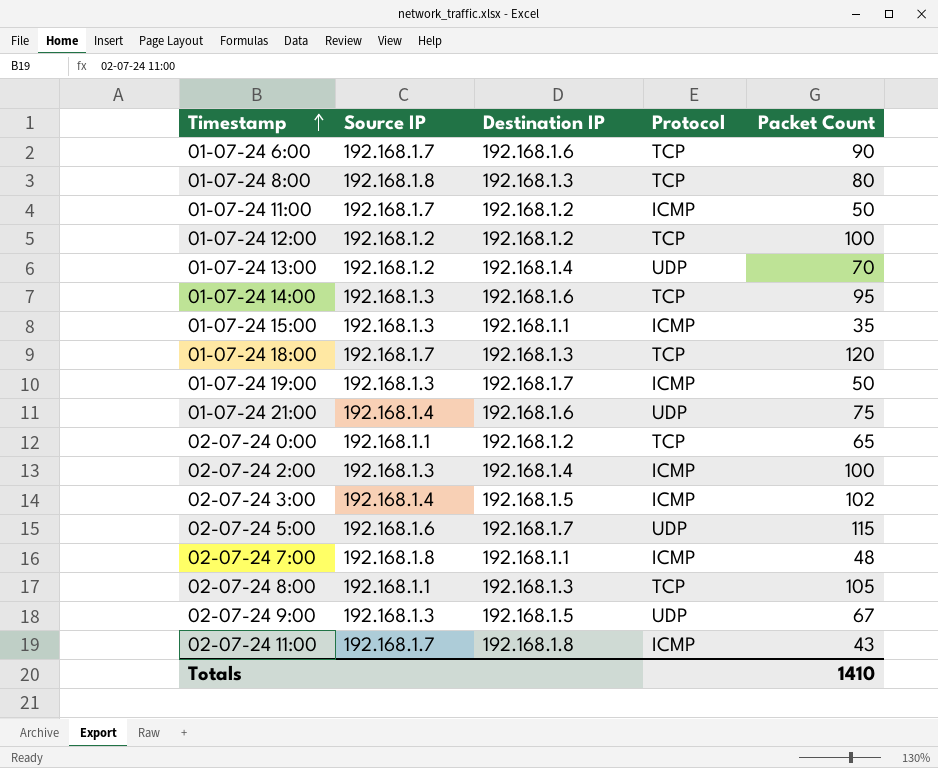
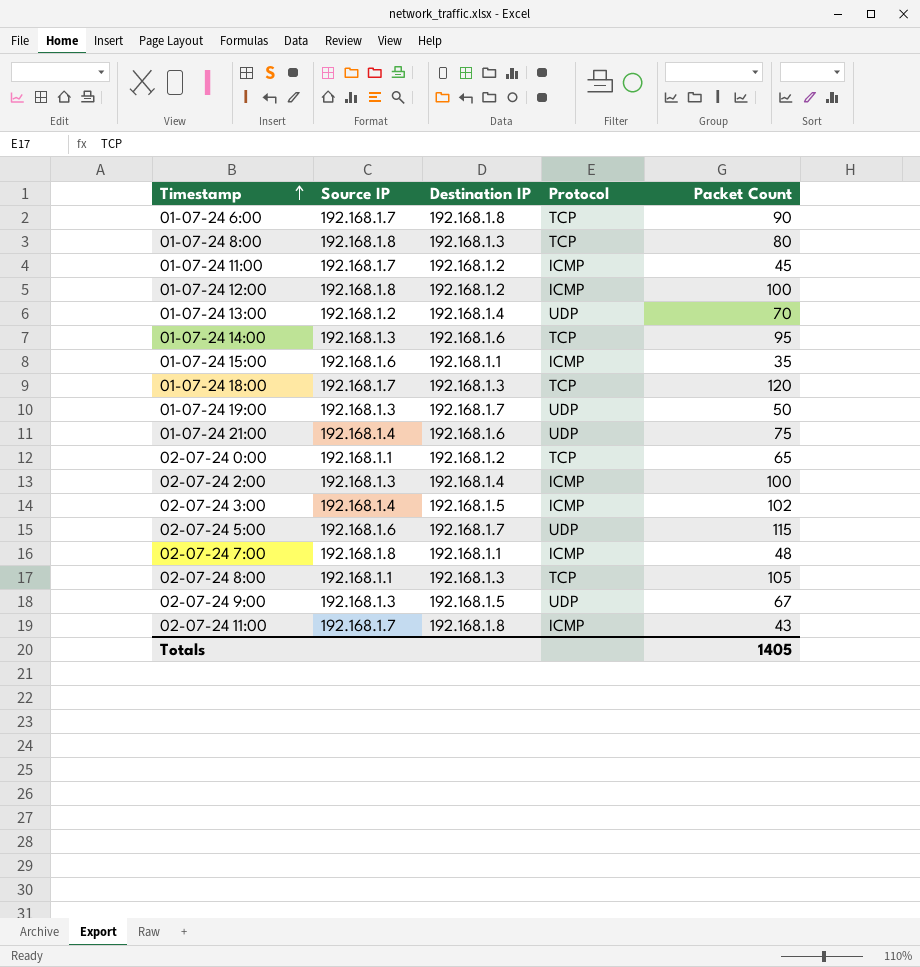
01-07-24 6:00 | Destination IP: 192.168.1.6 -> 192.168.1.8
01-07-24 11:00 | Packet Count: 50 -> 45
01-07-24 12:00 | Source IP: 192.168.1.2 -> 192.168.1.8
01-07-24 12:00 | Protocol: TCP -> ICMP
01-07-24 15:00 | Source IP: 192.168.1.3 -> 192.168.1.6
01-07-24 19:00 | Protocol: ICMP -> UDP
Totals | Packet Count: 1410 -> 1405

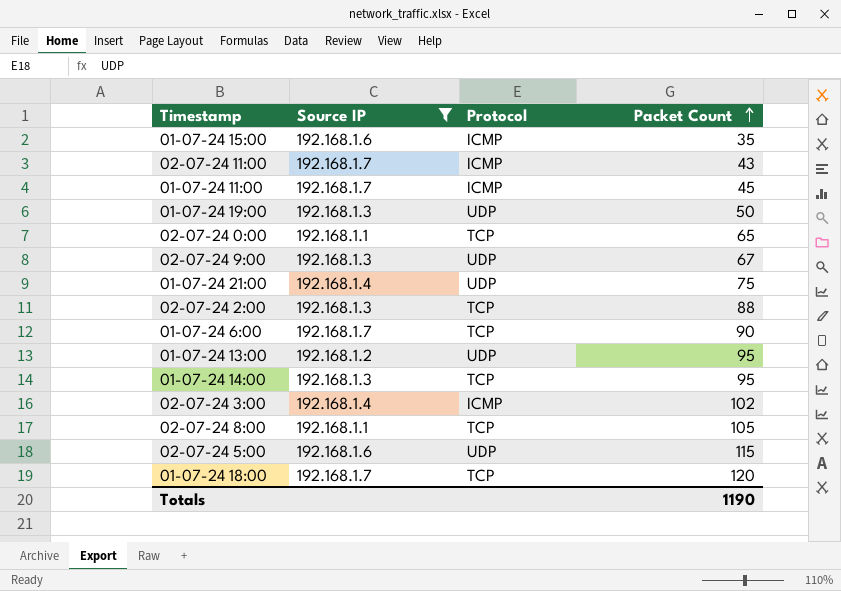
filter: none -> Source IP != 192.168.1.8
row order: Timestamp ascending -> Packet Count ascending
column Destination IP | position: 3 -> none
02-07-24 2:00 | Protocol: ICMP -> TCP
02-07-24 2:00 | Packet Count: 100 -> 88
01-07-24 13:00 | Packet Count: 70 -> 95
Totals | Packet Count: 1405 -> 1190

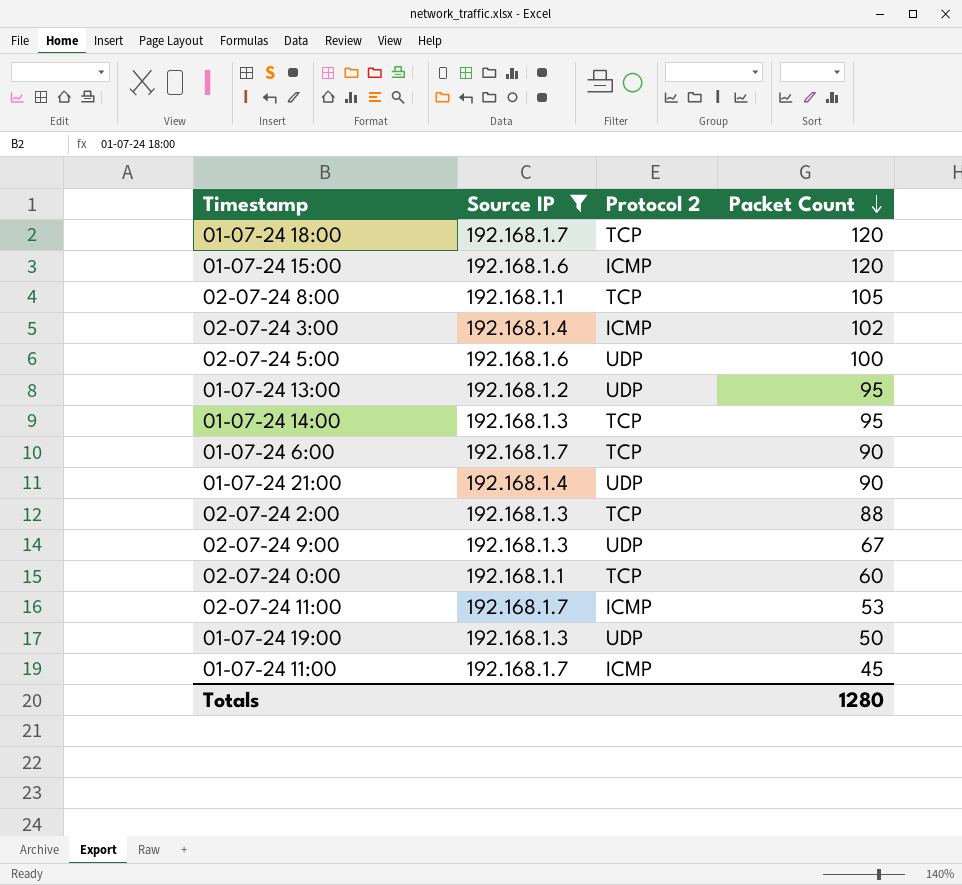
row order: Packet Count ascending -> Packet Count descending
column name: Protocol -> Protocol 2
01-07-24 15:00 | Packet Count: 35 -> 120
02-07-24 5:00 | Packet Count: 115 -> 100
01-07-24 21:00 | Packet Count: 75 -> 90
02-07-24 0:00 | Packet Count: 65 -> 60
02-07-24 11:00 | Packet Count: 43 -> 53
Totals | Packet Count: 1190 -> 1280

